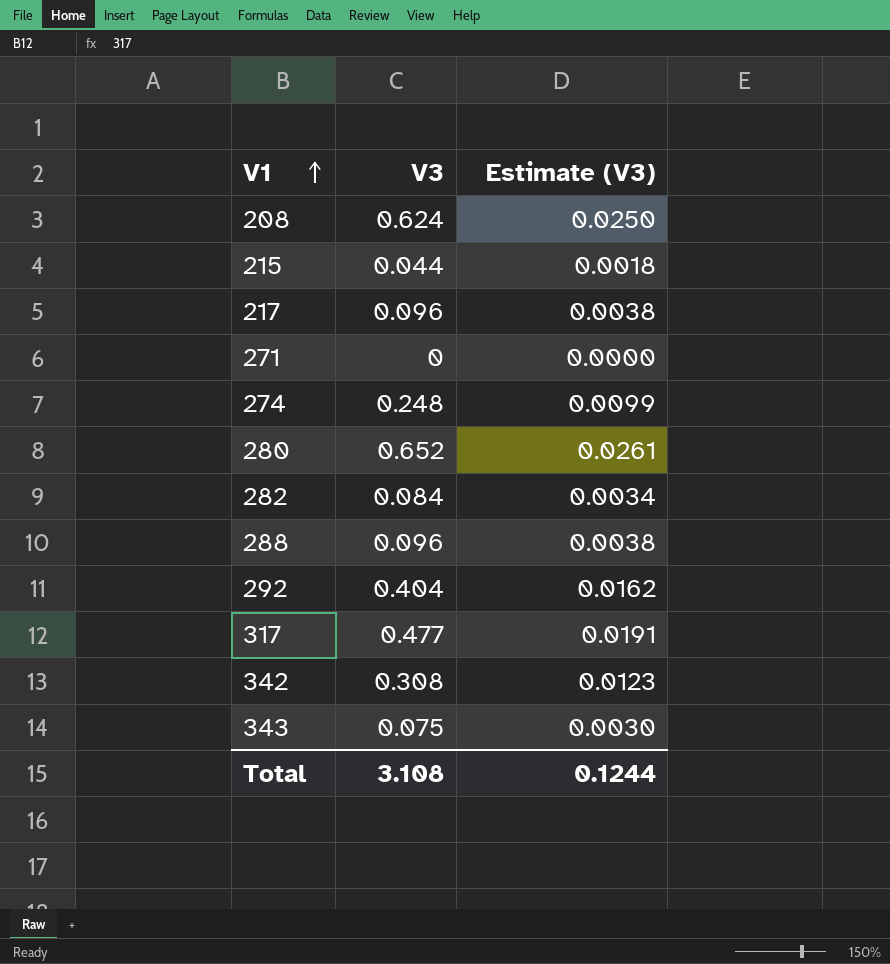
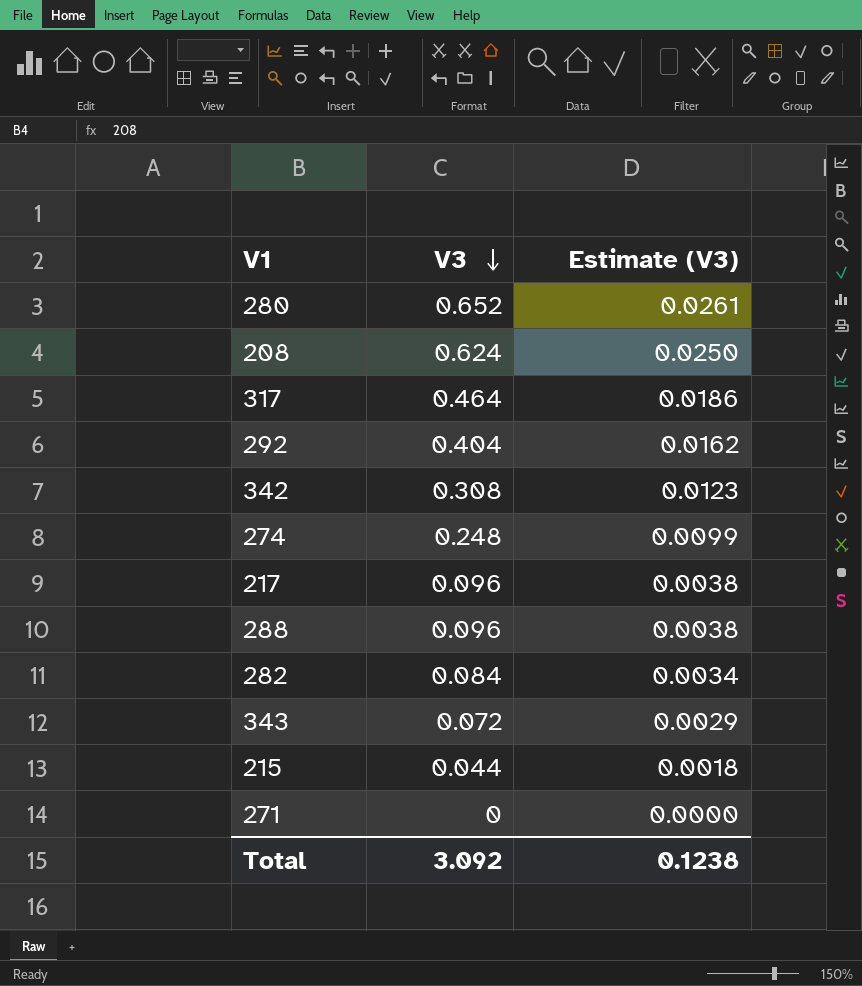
row order: V1 ascending -> V3 descending
317 | V3: 0.477 -> 0.464
317 | Estimate (V3): 0.0191 -> 0.0186
343 | V3: 0.075 -> 0.072
343 | Estimate (V3): 0.0030 -> 0.0029
Total | V3: 3.108 -> 3.092
Total | Estimate (V3): 0.1244 -> 0.1238

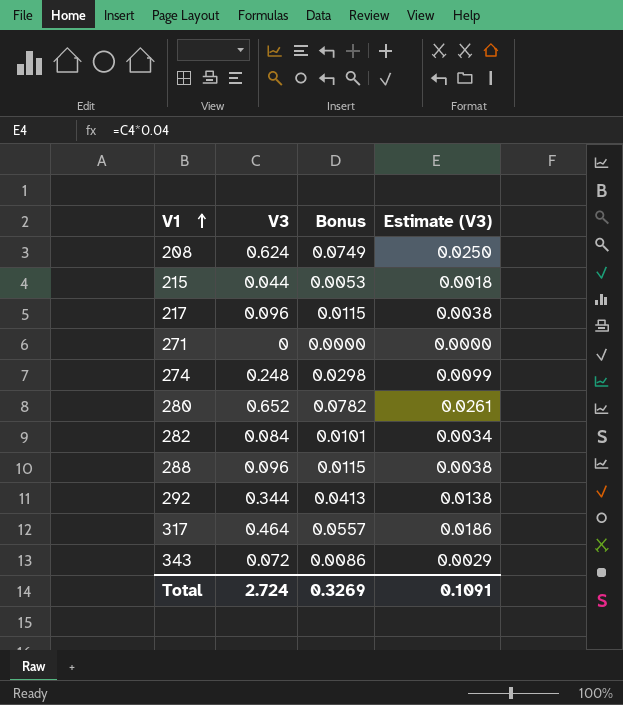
row order: V3 descending -> V1 ascending
column Bonus | formula: none -> [V3] * 0.12
row 342: 0.308 | 0.0123 -> none
292 | V3: 0.404 -> 0.344
292 | Estimate (V3): 0.0162 -> 0.0138
Total | V3: 3.092 -> 2.724
Total | Estimate (V3): 0.1238 -> 0.1091

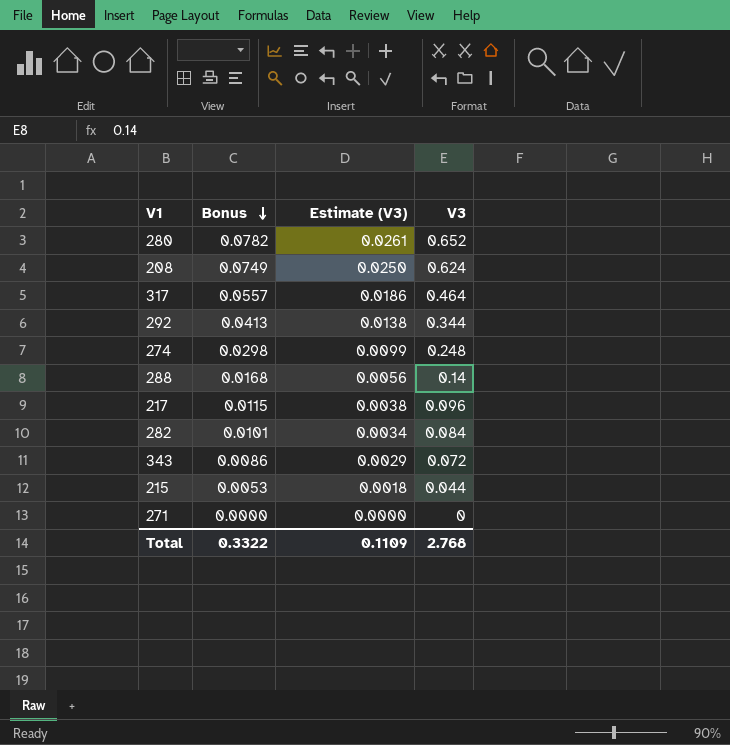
row order: V1 ascending -> Bonus descending
column V3 | position: 2 -> 4
288 | Bonus: 0.0115 -> 0.0168
288 | Estimate (V3): 0.0038 -> 0.0056
288 | V3: 0.096 -> 0.14
Total | Bonus: 0.3269 -> 0.3322
Total | Estimate (V3): 0.1091 -> 0.1109
Total | V3: 2.724 -> 2.768

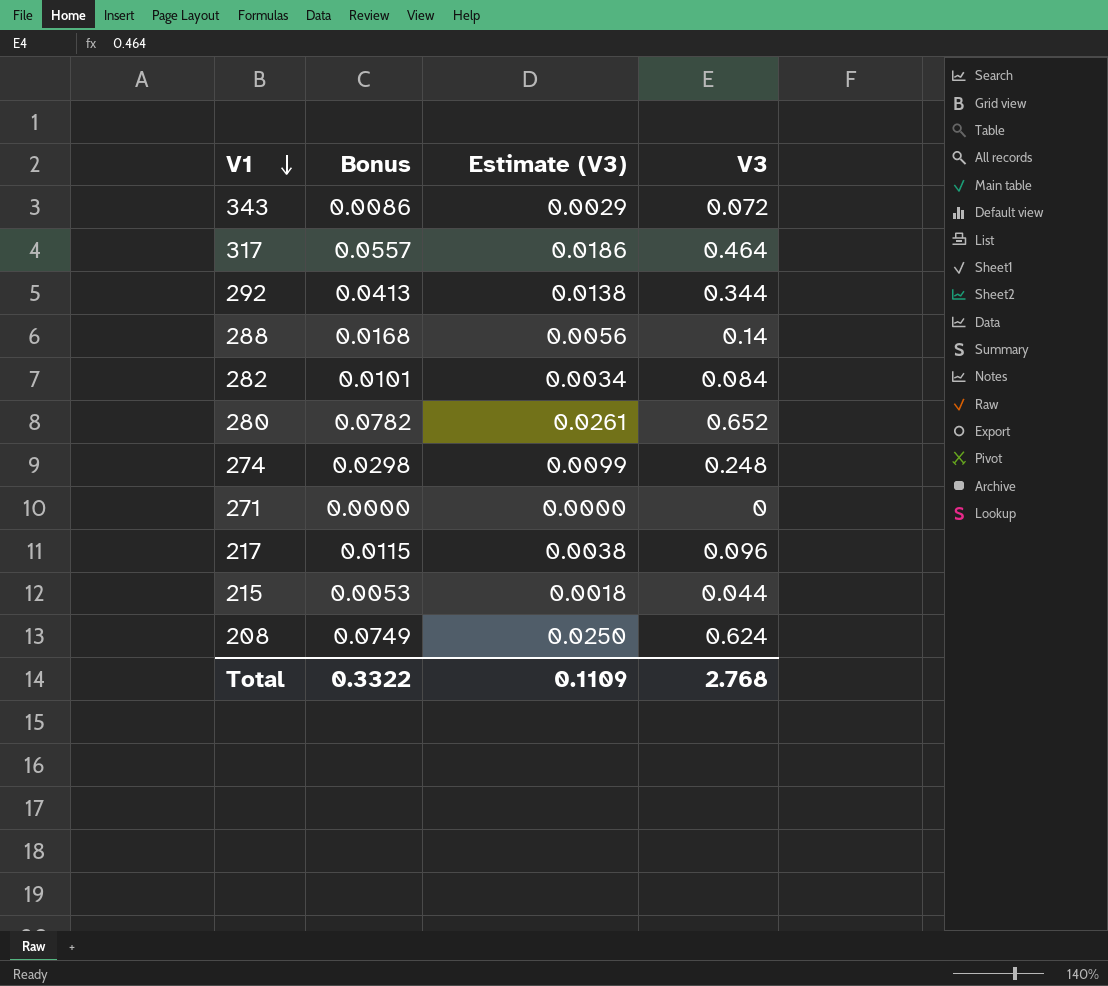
row order: Bonus descending -> V1 descending

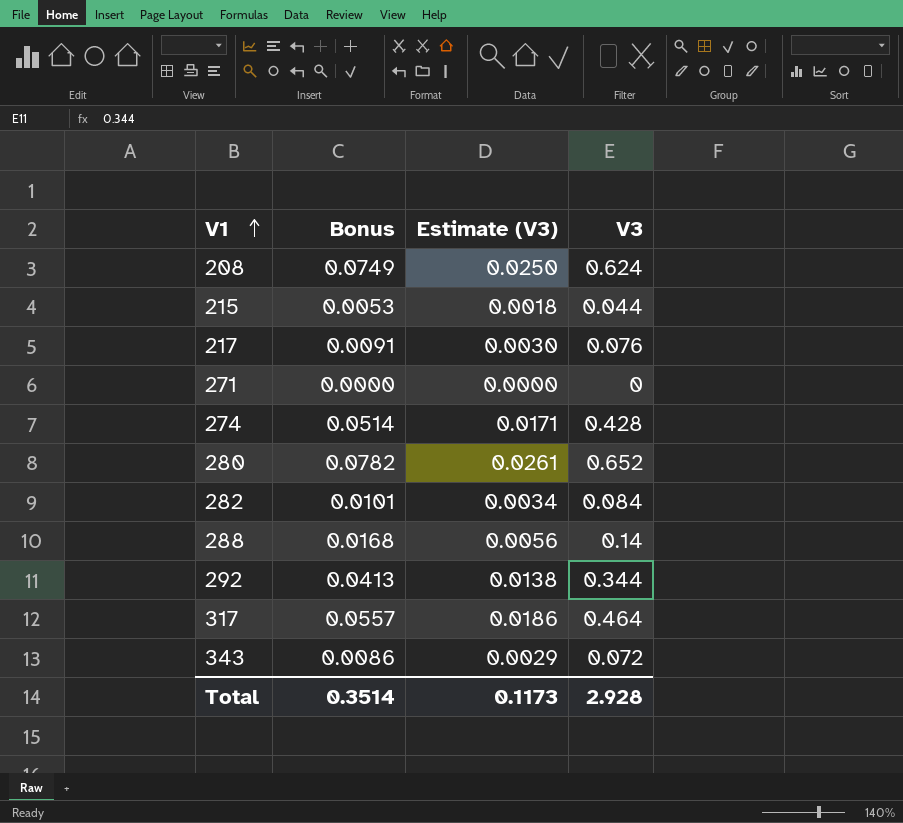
row order: V1 descending -> V1 ascending
217 | Bonus: 0.0115 -> 0.0091
217 | Estimate (V3): 0.0038 -> 0.0030
217 | V3: 0.096 -> 0.076
274 | Bonus: 0.0298 -> 0.0514
274 | Estimate (V3): 0.0099 -> 0.0171
274 | V3: 0.248 -> 0.428
Total | Bonus: 0.3322 -> 0.3514
Total | Estimate (V3): 0.1109 -> 0.1173
Total | V3: 2.768 -> 2.928

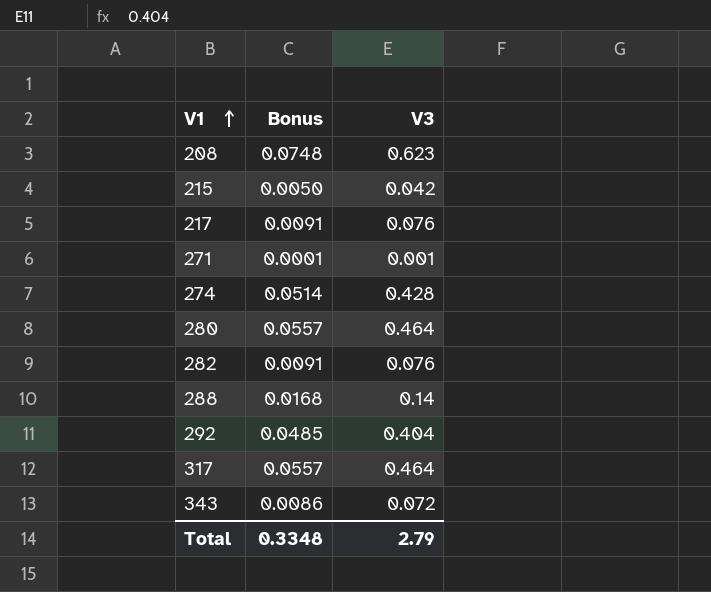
column Estimate (V3) | formula: [V3] * 0.04 -> none
208 | Bonus: 0.0749 -> 0.0748
208 | V3: 0.624 -> 0.623
215 | Bonus: 0.0053 -> 0.0050
215 | V3: 0.044 -> 0.042
271 | Bonus: 0.0000 -> 0.0001
271 | V3: 0 -> 0.001
280 | Bonus: 0.0782 -> 0.0557
280 | V3: 0.652 -> 0.464
282 | Bonus: 0.0101 -> 0.0091
282 | V3: 0.084 -> 0.076
292 | Bonus: 0.0413 -> 0.0485
292 | V3: 0.344 -> 0.404
Total | Bonus: 0.3514 -> 0.3348
Total | V3: 2.928 -> 2.79

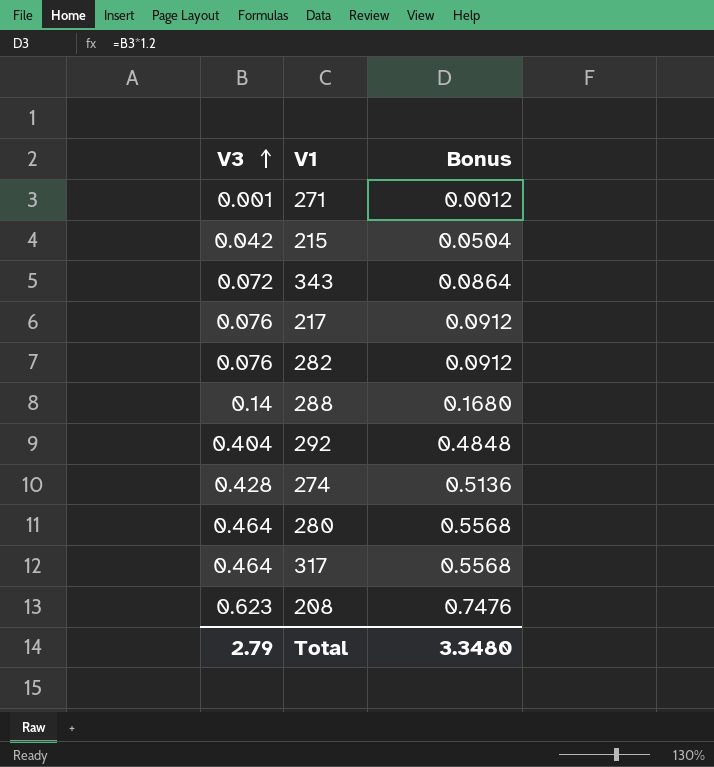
row order: V1 ascending -> V3 ascending
column V3 | position: 3 -> 1
column Bonus | formula: [V3] * 0.12 -> [V3] * 1.2
Total | Bonus: 0.3348 -> 3.3480

